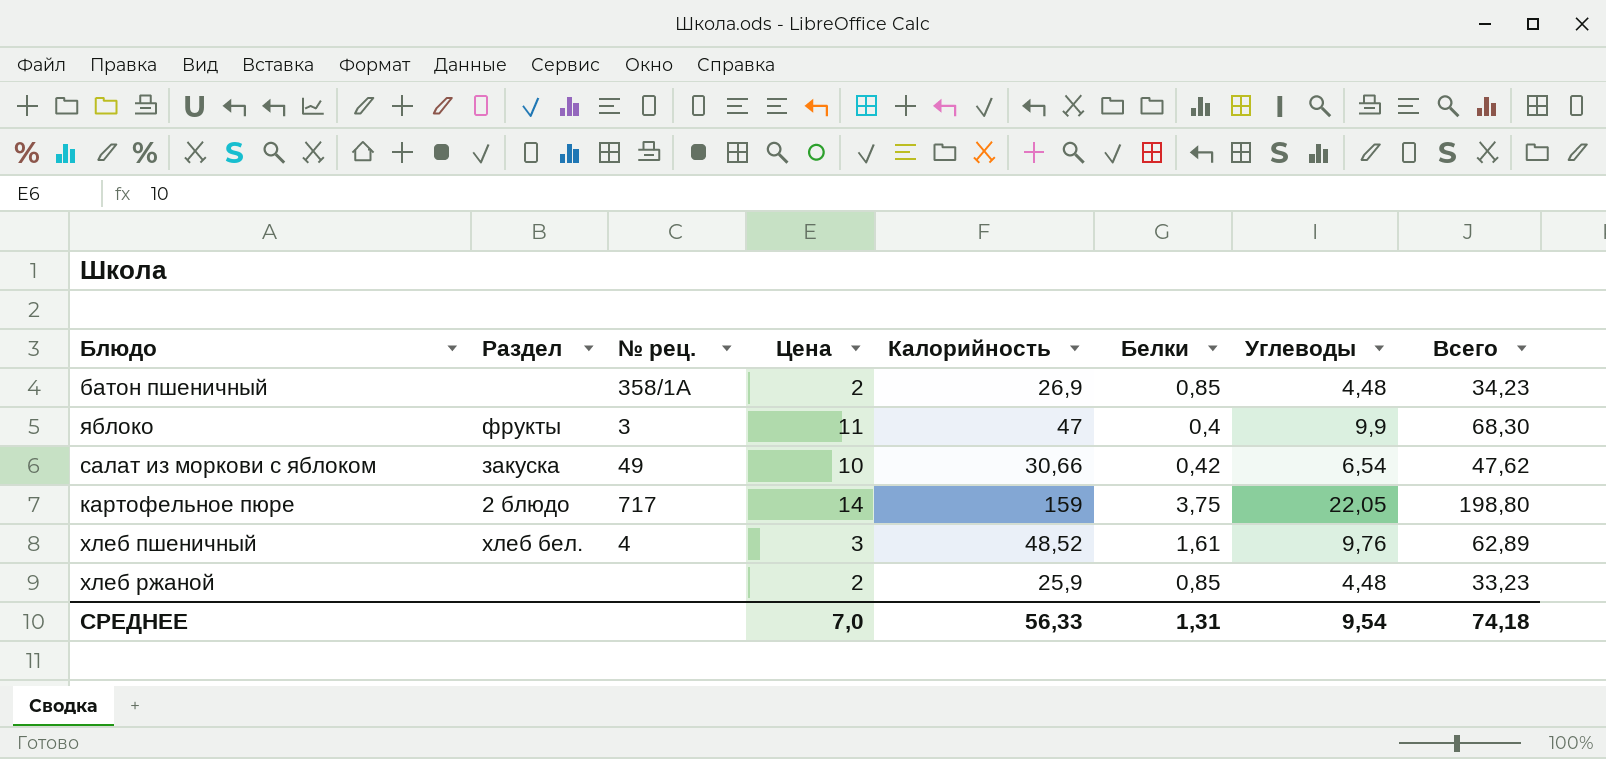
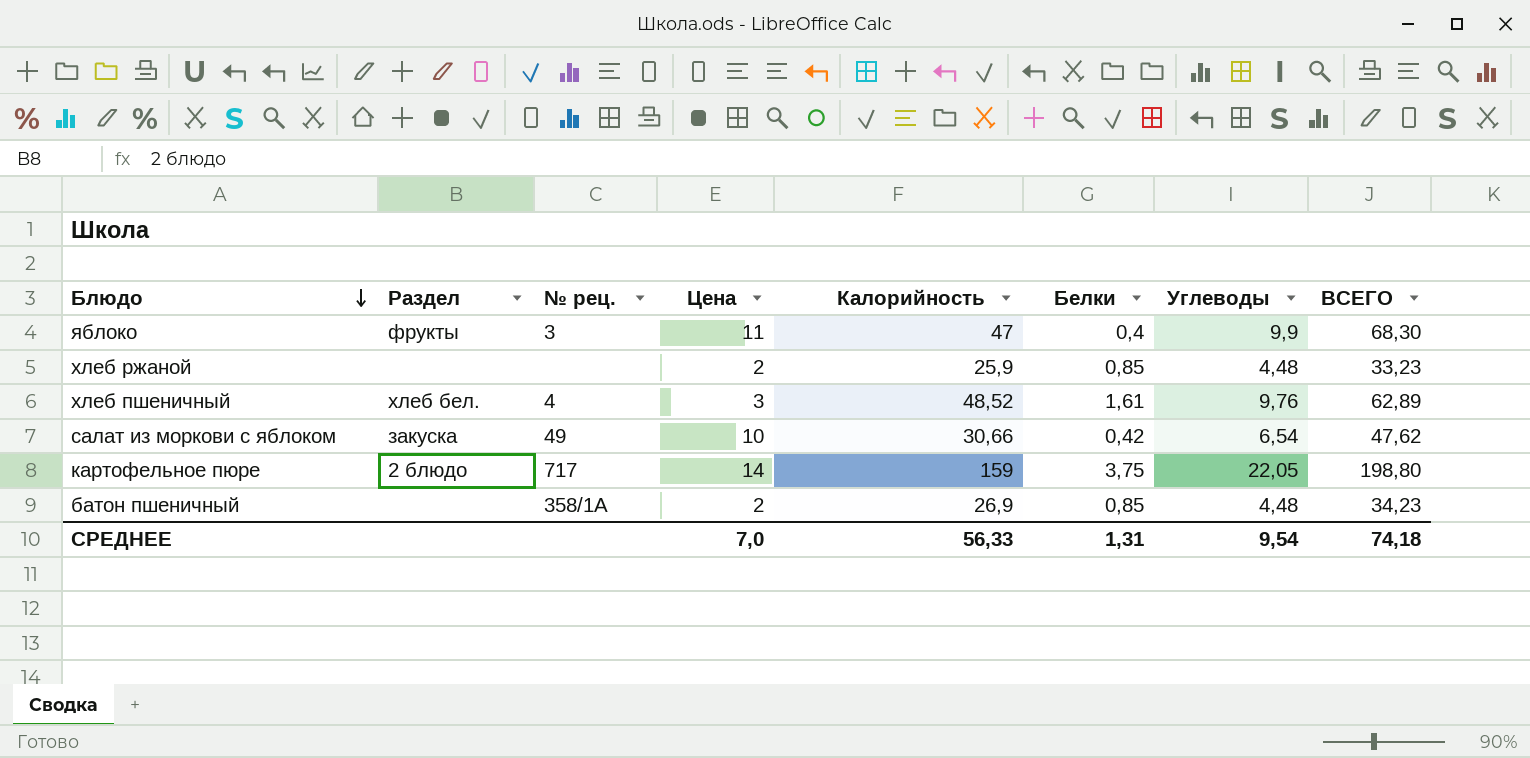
row order: none -> Блюдо descending
column name: Всего -> ВСЕГО

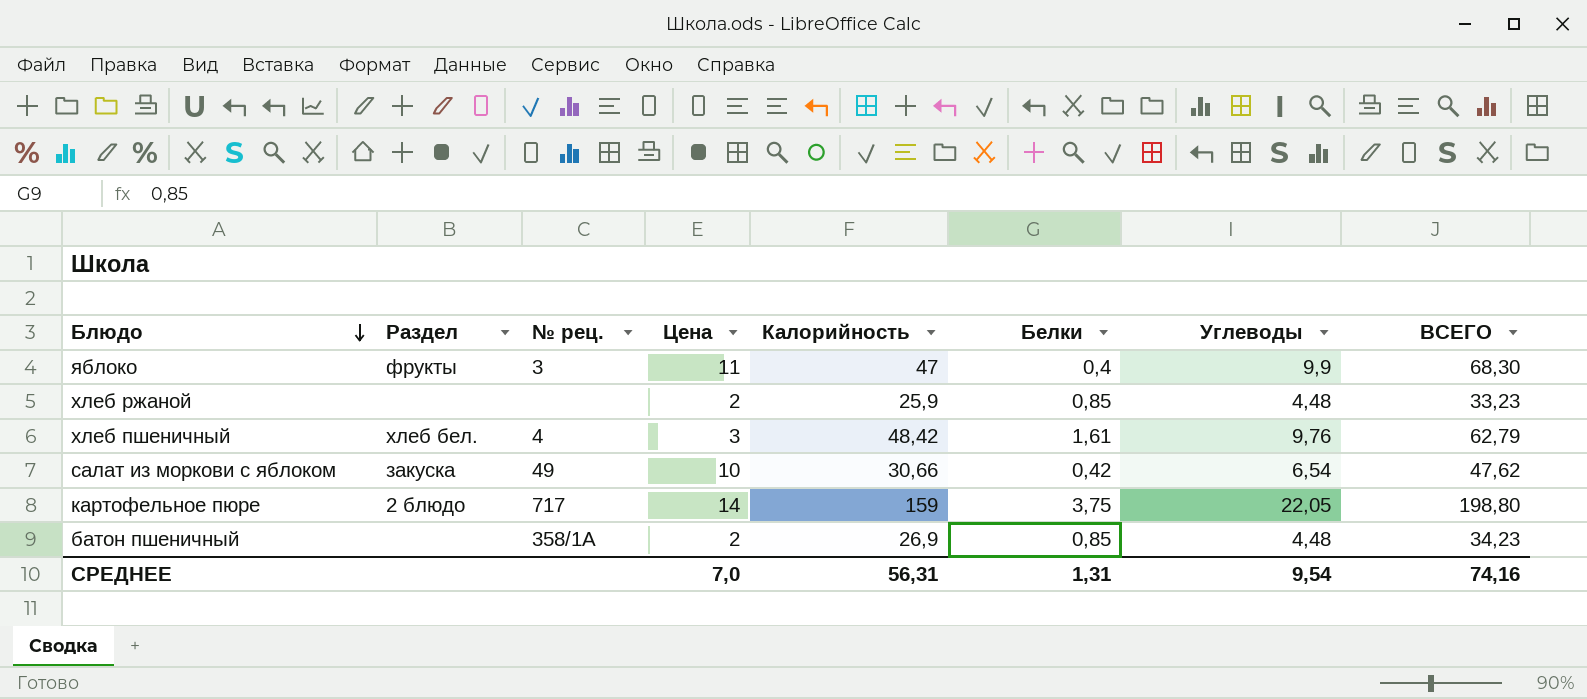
хлеб пшеничный | Калорийность: 48,52 -> 48,42
хлеб пшеничный | ВСЕГО: 62,89 -> 62,79
СРЕДНЕЕ | Калорийность: 56,33 -> 56,31
СРЕДНЕЕ | ВСЕГО: 74,18 -> 74,16

